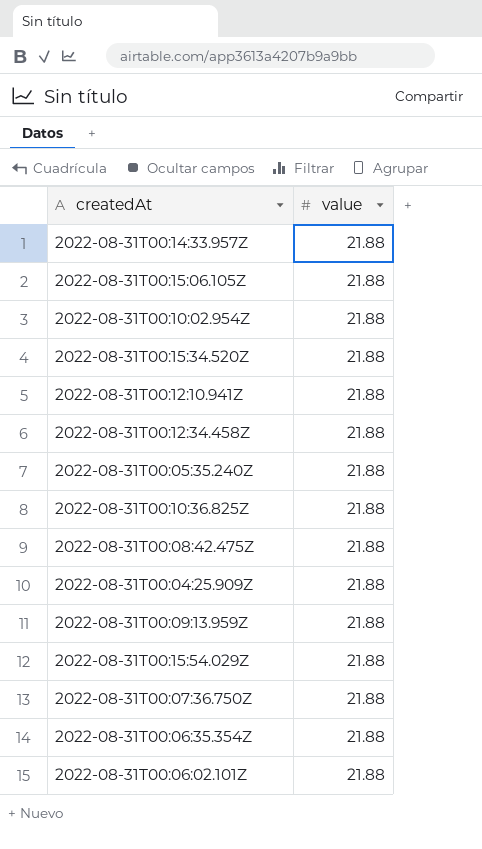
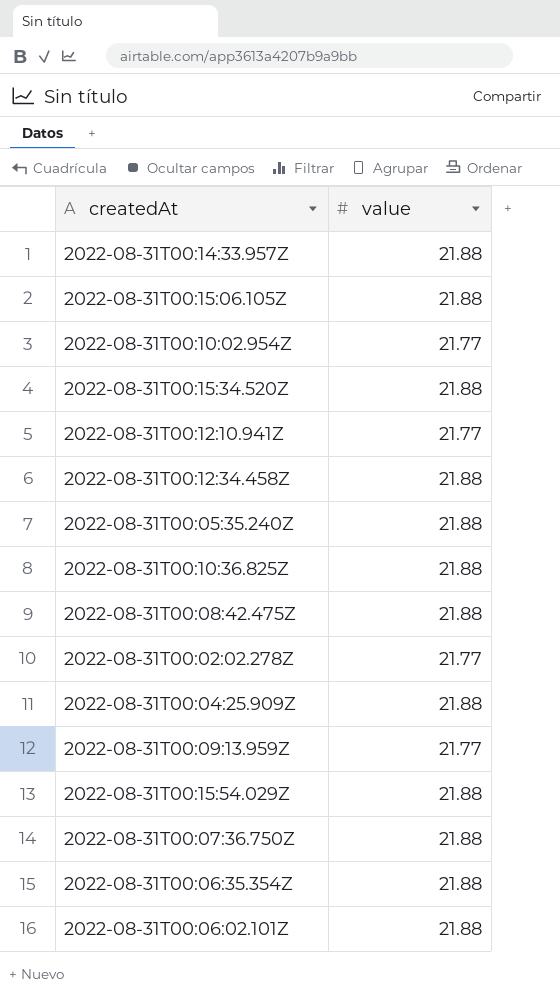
2022-08-31T00:10:02.954Z | value: 21.88 -> 21.77
2022-08-31T00:12:10.941Z | value: 21.88 -> 21.77
row 2022-08-31T00:02:02.278Z: none -> 21.77
2022-08-31T00:09:13.959Z | value: 21.88 -> 21.77

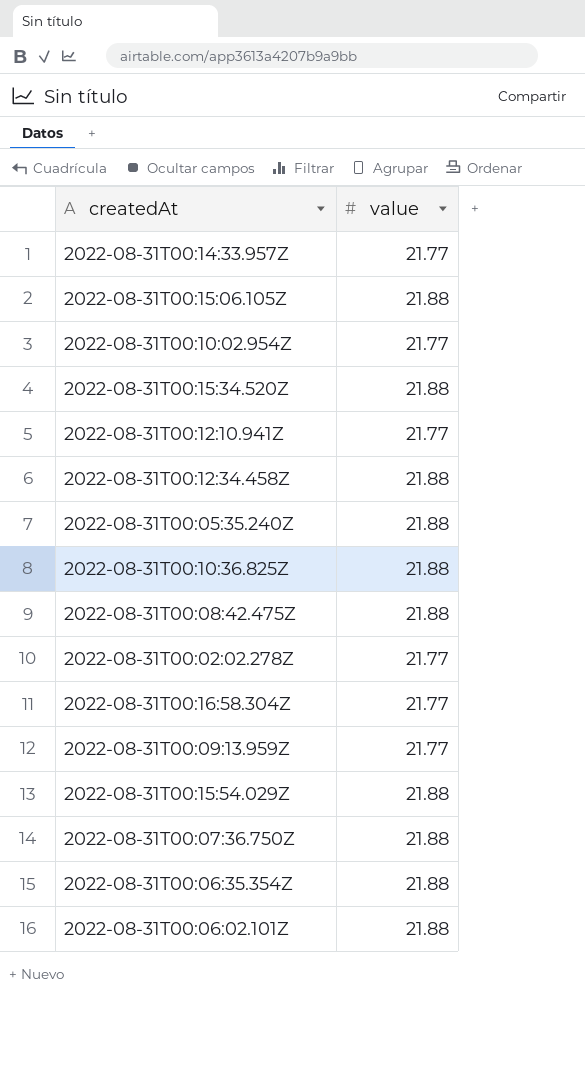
row 2022-08-31T00:04:25.909Z: 21.88 -> none
2022-08-31T00:14:33.957Z | value: 21.88 -> 21.77
row 2022-08-31T00:16:58.304Z: none -> 21.77

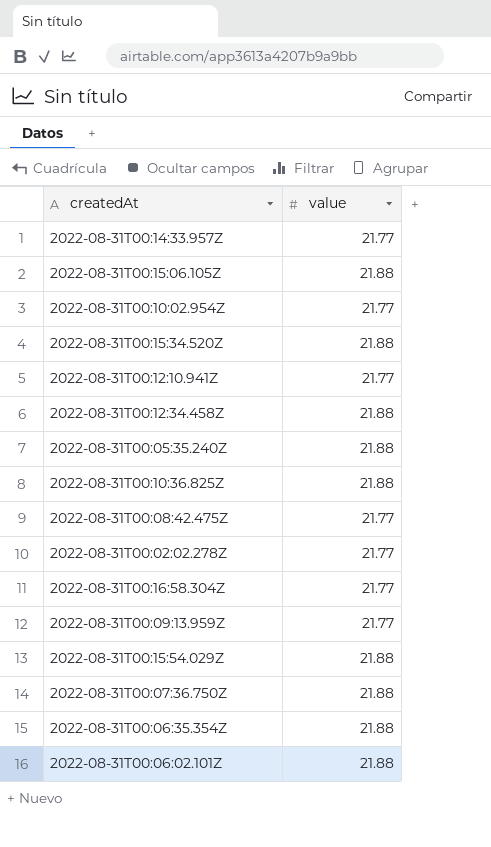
2022-08-31T00:08:42.475Z | value: 21.88 -> 21.77

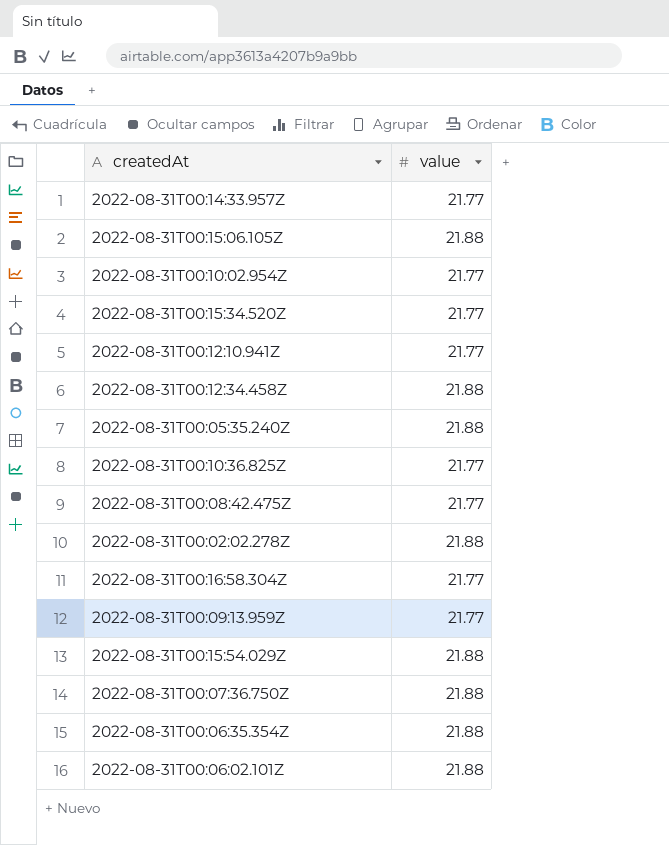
2022-08-31T00:15:34.520Z | value: 21.88 -> 21.77
2022-08-31T00:10:36.825Z | value: 21.88 -> 21.77
2022-08-31T00:02:02.278Z | value: 21.77 -> 21.88

